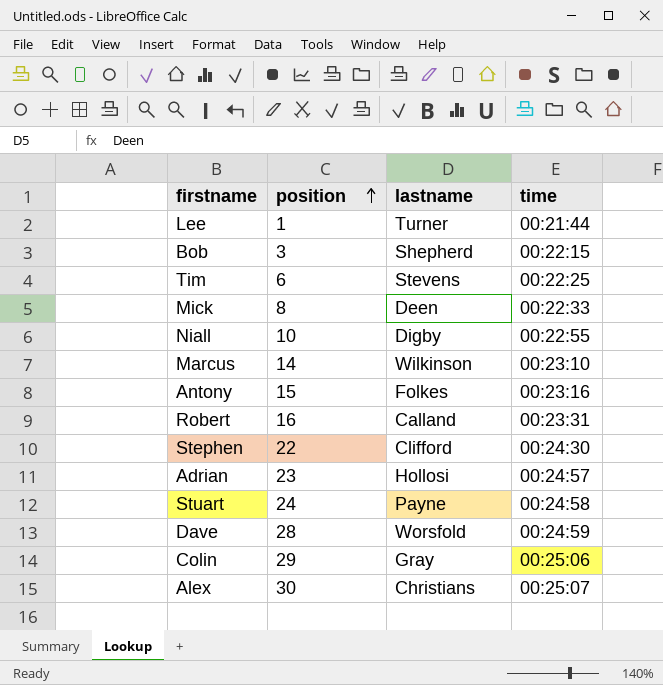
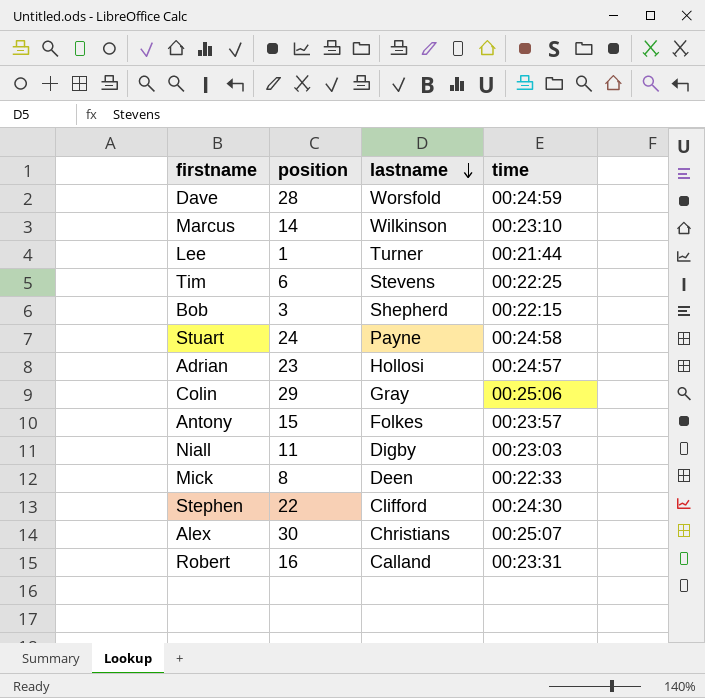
row order: position ascending -> lastname descending
Antony | time: 00:23:16 -> 00:23:57
Niall | position: 10 -> 11
Niall | time: 00:22:55 -> 00:23:03

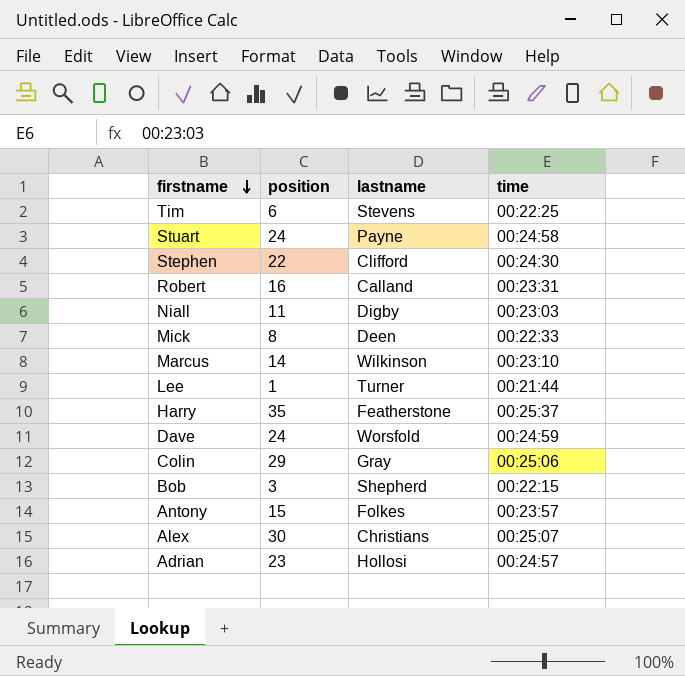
row order: lastname descending -> firstname descending
row Harry: none -> 35 | Featherstone | 00:25:37
Dave | position: 28 -> 24

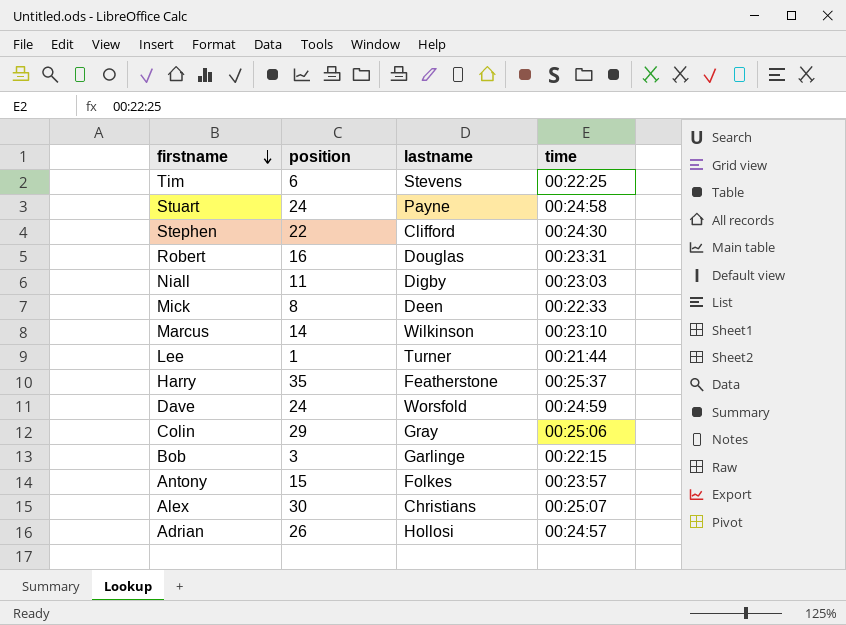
Robert | lastname: Calland -> Douglas
Bob | lastname: Shepherd -> Garlinge
Adrian | position: 23 -> 26

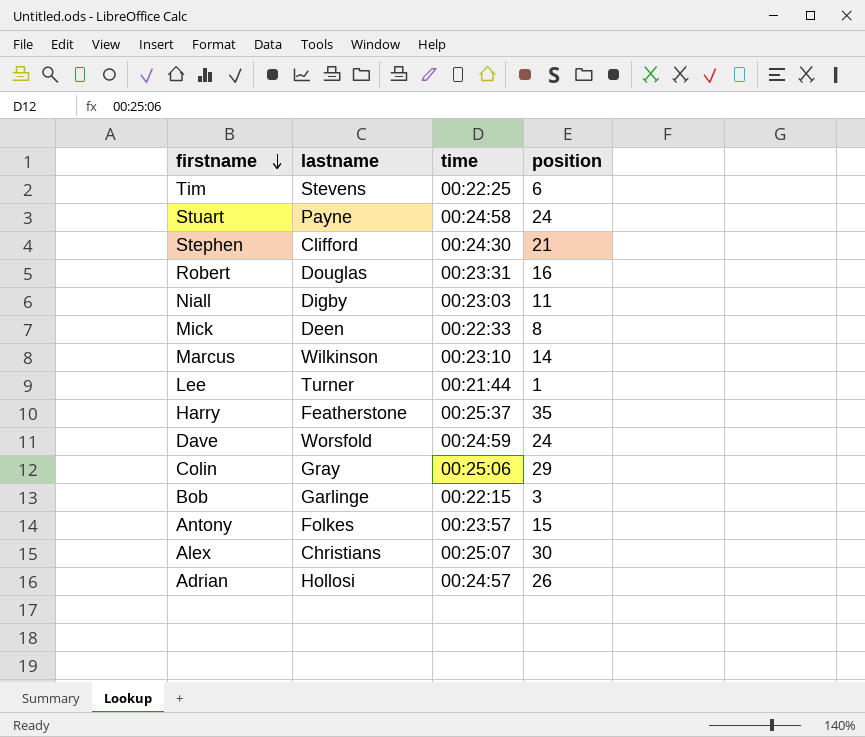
column position | position: 2 -> 4
Stephen | position: 22 -> 21

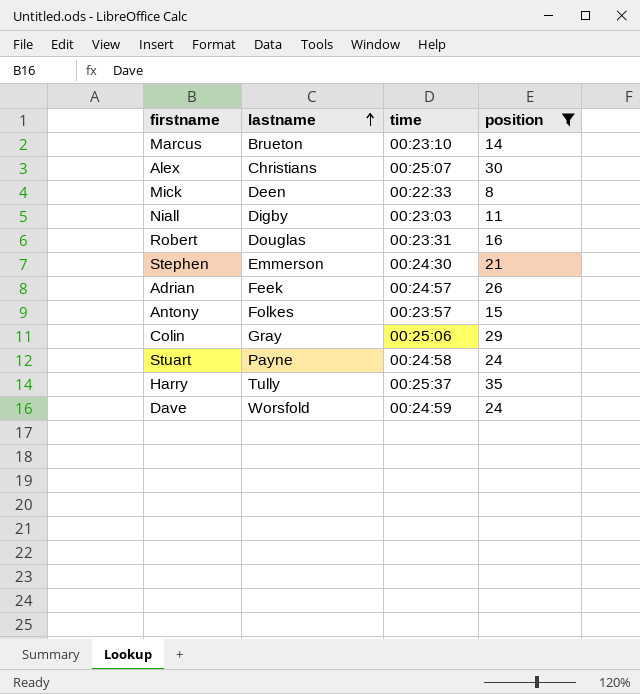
filter: none -> position >= 8
row order: firstname descending -> lastname ascending
Marcus | lastname: Wilkinson -> Brueton
Stephen | lastname: Clifford -> Emmerson
Adrian | lastname: Hollosi -> Feek
Harry | lastname: Featherstone -> Tully

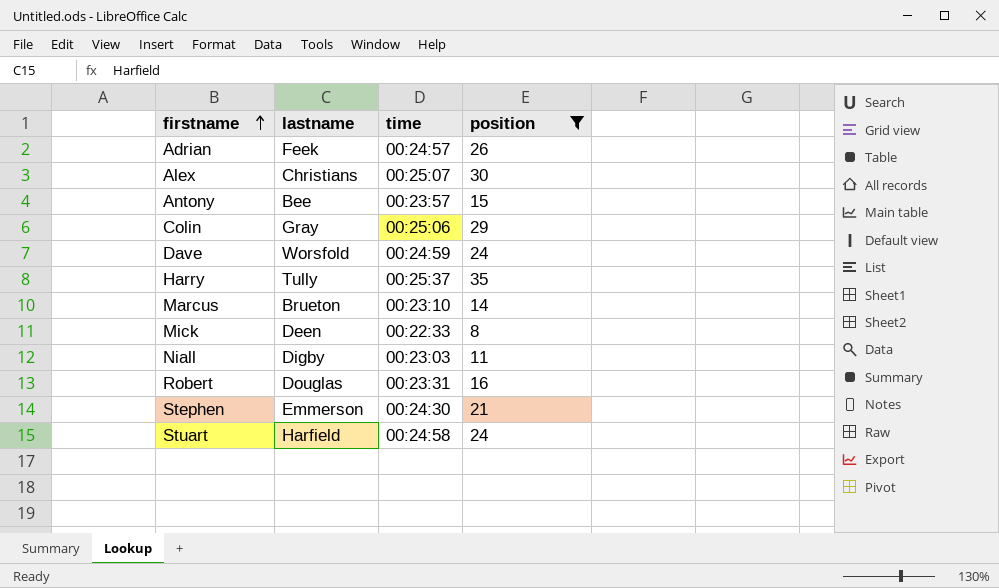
row order: lastname ascending -> firstname ascending
Antony | lastname: Folkes -> Bee
Stuart | lastname: Payne -> Harfield

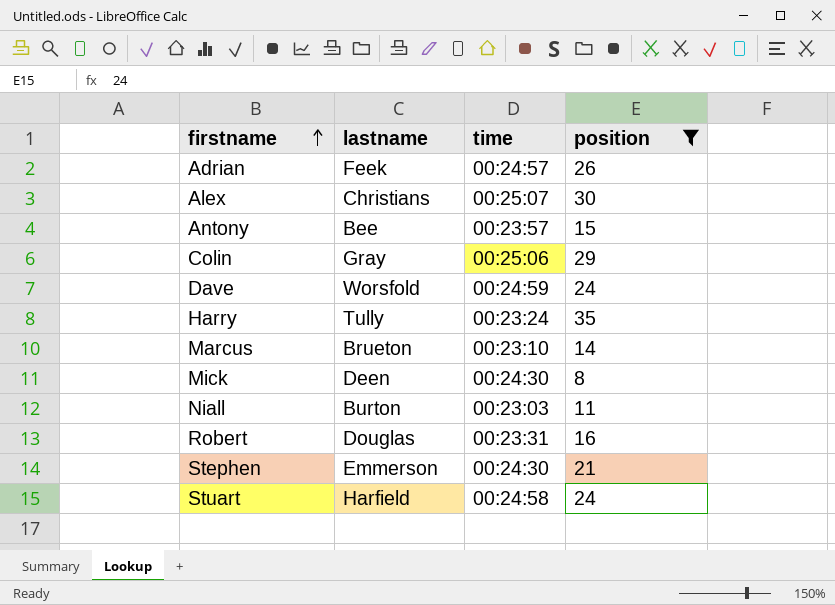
Harry | time: 00:25:37 -> 00:23:24
Mick | time: 00:22:33 -> 00:24:30
Niall | lastname: Digby -> Burton

